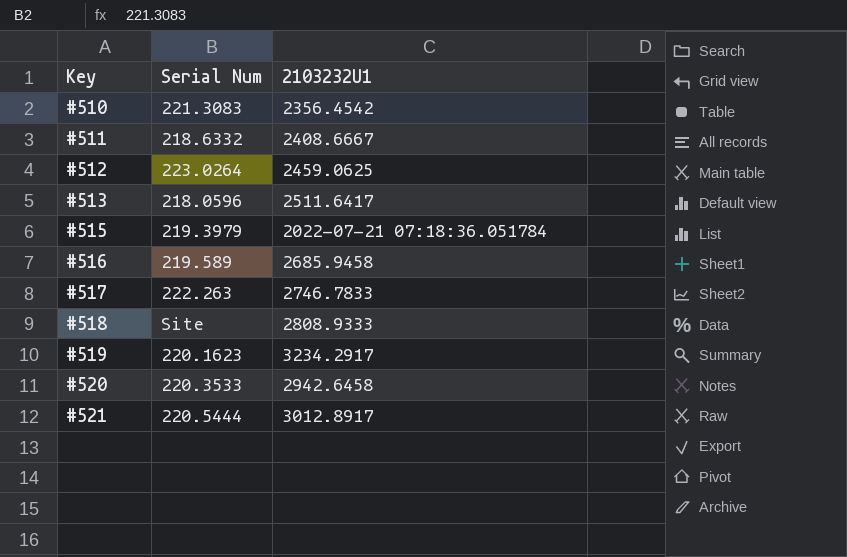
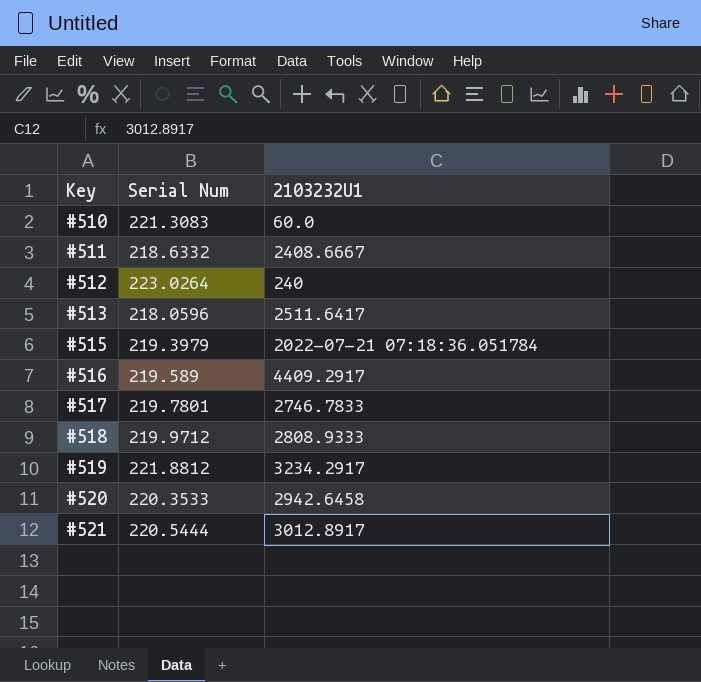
#510 | 2103232U1: 2356.4542 -> 60.0
#512 | 2103232U1: 2459.0625 -> 240
#516 | 2103232U1: 2685.9458 -> 4409.2917
#517 | Serial Num: 222.263 -> 219.7801
#518 | Serial Num: Site -> 219.9712
#519 | Serial Num: 220.1623 -> 221.8812

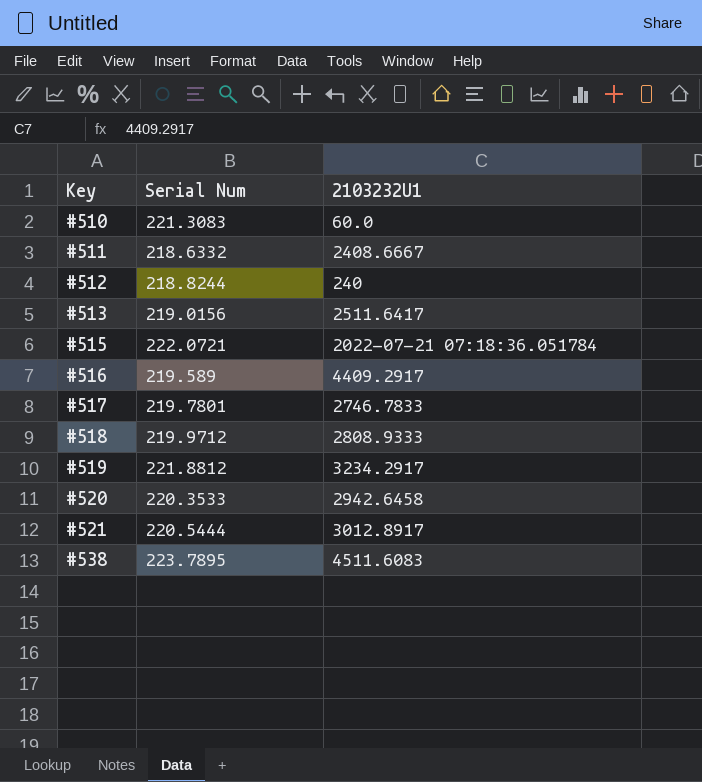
#512 | Serial Num: 223.0264 -> 218.8244
#513 | Serial Num: 218.0596 -> 219.0156
#515 | Serial Num: 219.3979 -> 222.0721
row #538: none -> 223.7895 | 4511.6083

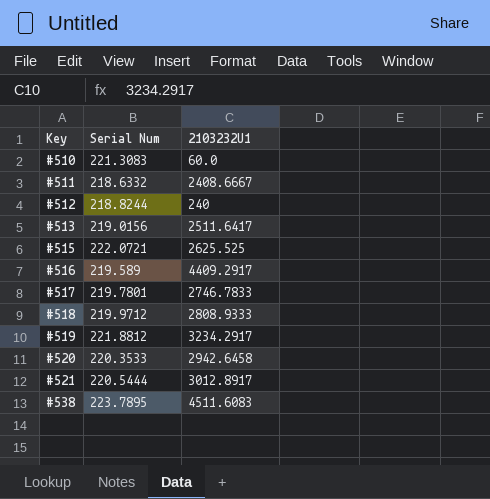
#515 | 2103232U1: 2022-07-21 07:18:36.051784 -> 2625.525

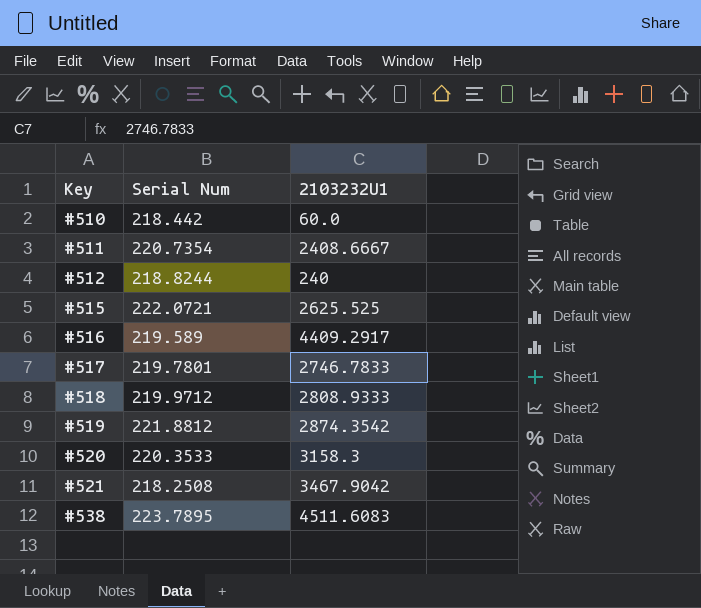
row #513: 219.0156 | 2511.6417 -> none
#510 | Serial Num: 221.3083 -> 218.442
#511 | Serial Num: 218.6332 -> 220.7354
#519 | 2103232U1: 3234.2917 -> 2874.3542
#520 | 2103232U1: 2942.6458 -> 3158.3
#521 | Serial Num: 220.5444 -> 218.2508
#521 | 2103232U1: 3012.8917 -> 3467.9042

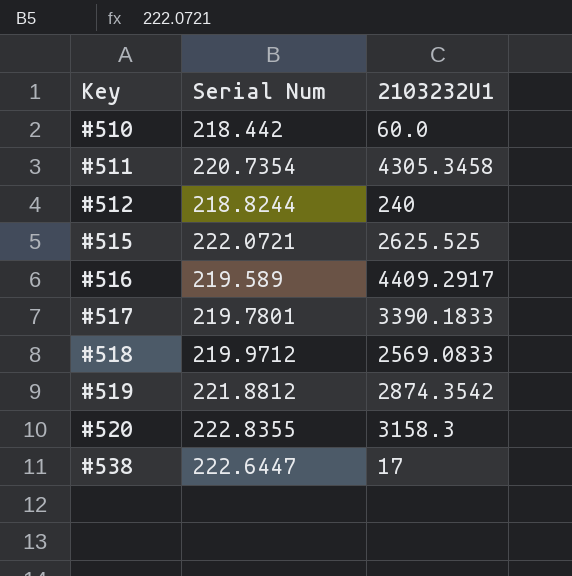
row #521: 218.2508 | 3467.9042 -> none
#511 | 2103232U1: 2408.6667 -> 4305.3458
#517 | 2103232U1: 2746.7833 -> 3390.1833
#518 | 2103232U1: 2808.9333 -> 2569.0833
#520 | Serial Num: 220.3533 -> 222.8355
#538 | Serial Num: 223.7895 -> 222.6447
#538 | 2103232U1: 4511.6083 -> 17

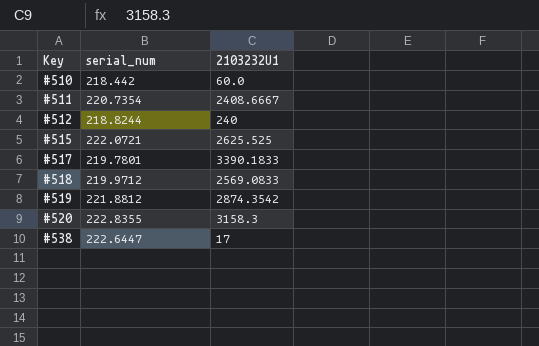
column name: Serial Num -> serial_num
row #516: 219.589 | 4409.2917 -> none
#511 | 2103232U1: 4305.3458 -> 2408.6667

